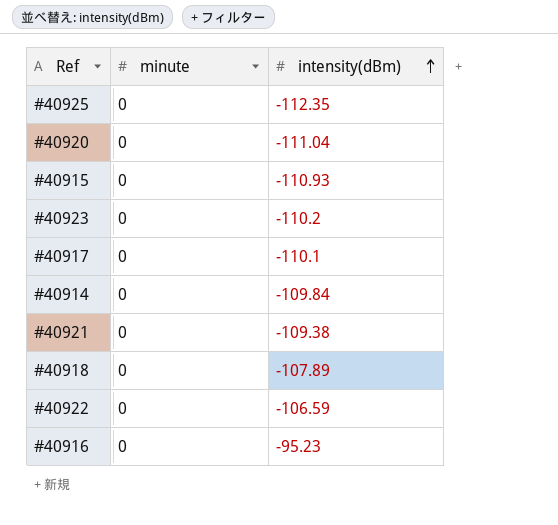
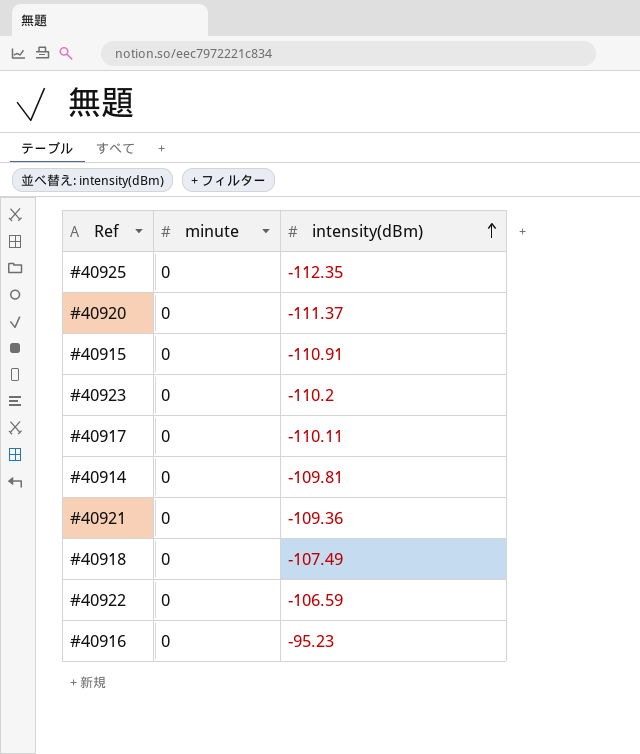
#40920 | intensity(dBm): -111.04 -> -111.37
#40915 | intensity(dBm): -110.93 -> -110.91
#40917 | intensity(dBm): -110.1 -> -110.11
#40914 | intensity(dBm): -109.84 -> -109.81
#40921 | intensity(dBm): -109.38 -> -109.36
#40918 | intensity(dBm): -107.89 -> -107.49

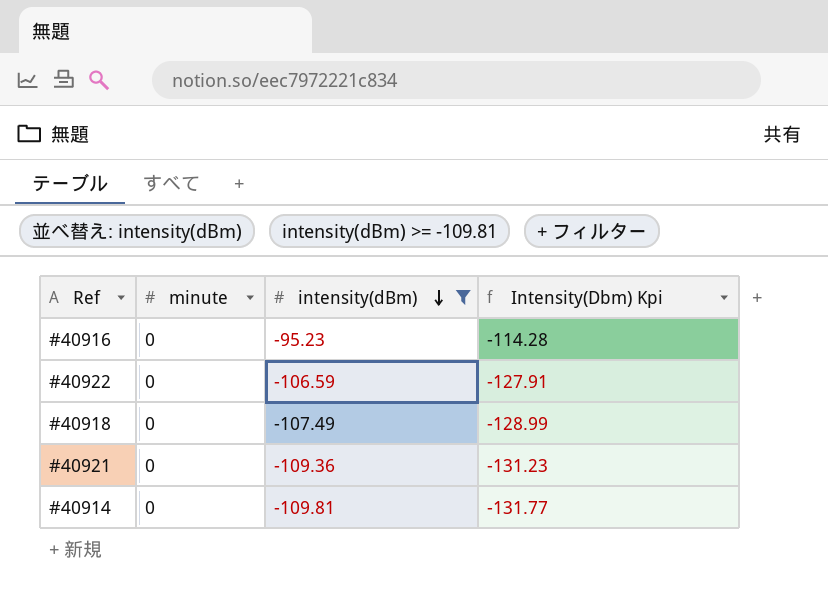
filter: none -> intensity(dBm) >= -109.81
row order: intensity(dBm) ascending -> intensity(dBm) descending
column Intensity(Dbm) Kpi | formula: none -> [intensity(dBm)] * 1.2

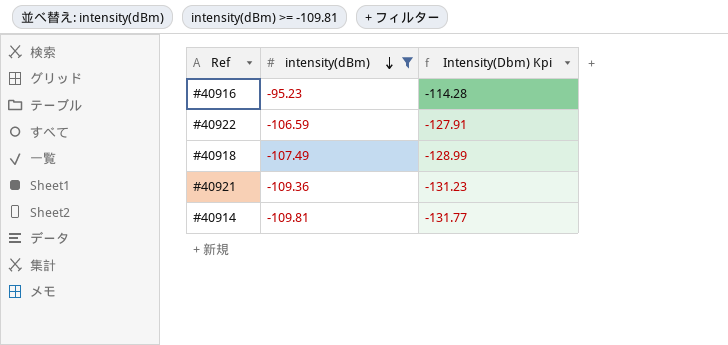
column minute | position: 2 -> none

